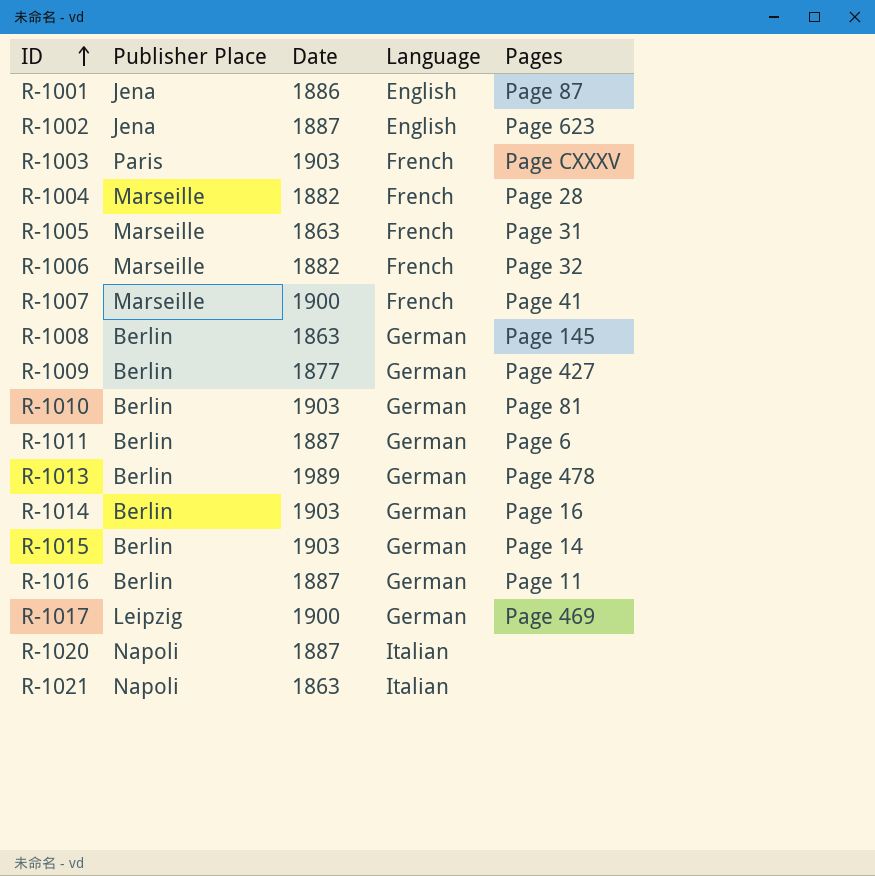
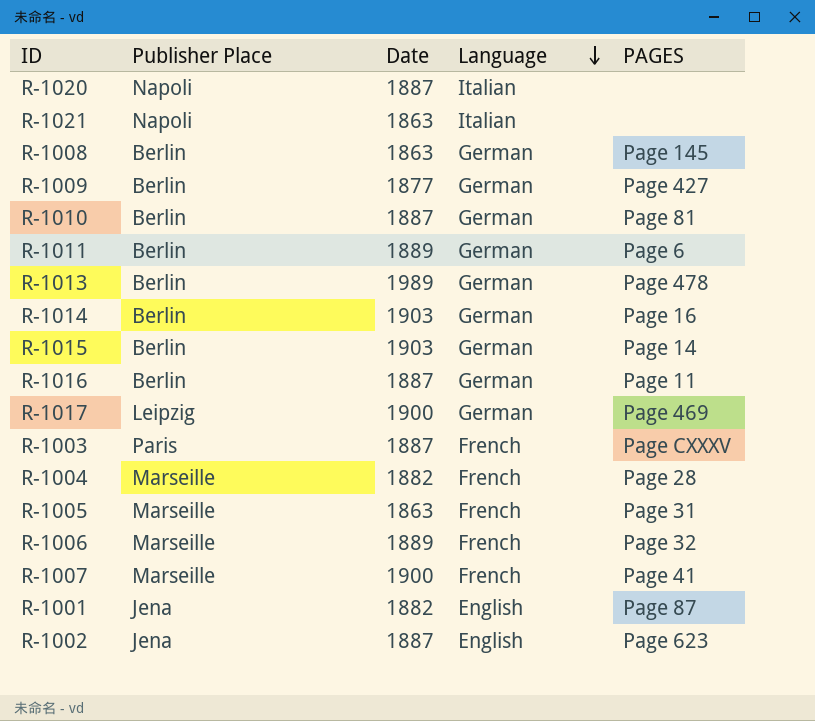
row order: ID ascending -> Language descending
column name: Pages -> PAGES
R-1010 | Date: 1903 -> 1887
R-1011 | Date: 1887 -> 1889
R-1003 | Date: 1903 -> 1887
R-1006 | Date: 1882 -> 1889
R-1001 | Date: 1886 -> 1882

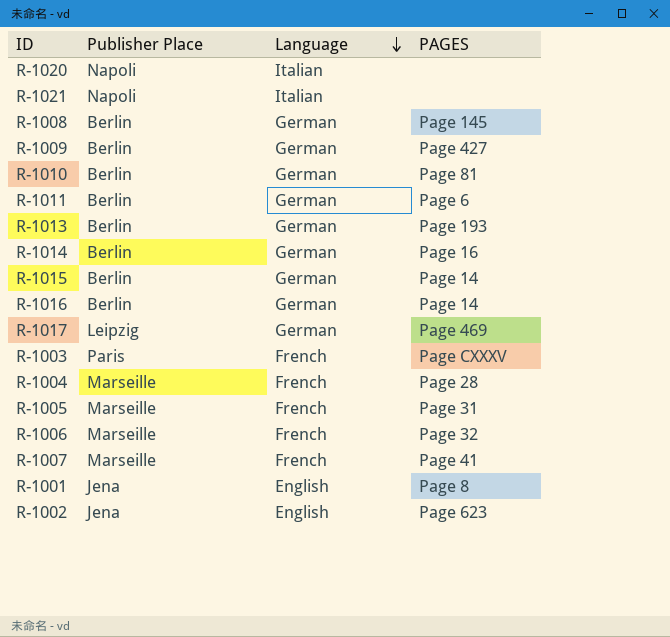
column Date | position: 3 -> none
R-1013 | PAGES: Page 478 -> Page 193
R-1016 | PAGES: Page 11 -> Page 14
R-1001 | PAGES: Page 87 -> Page 8

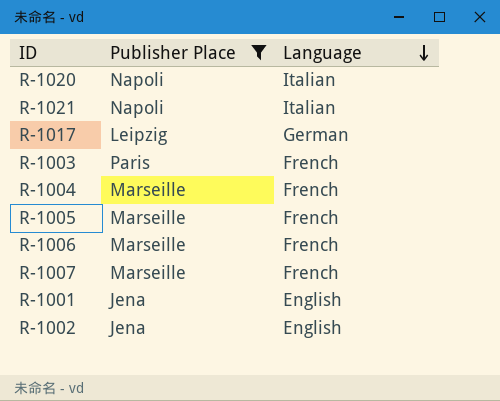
filter: none -> Publisher Place != Berlin
column PAGES | position: 4 -> none

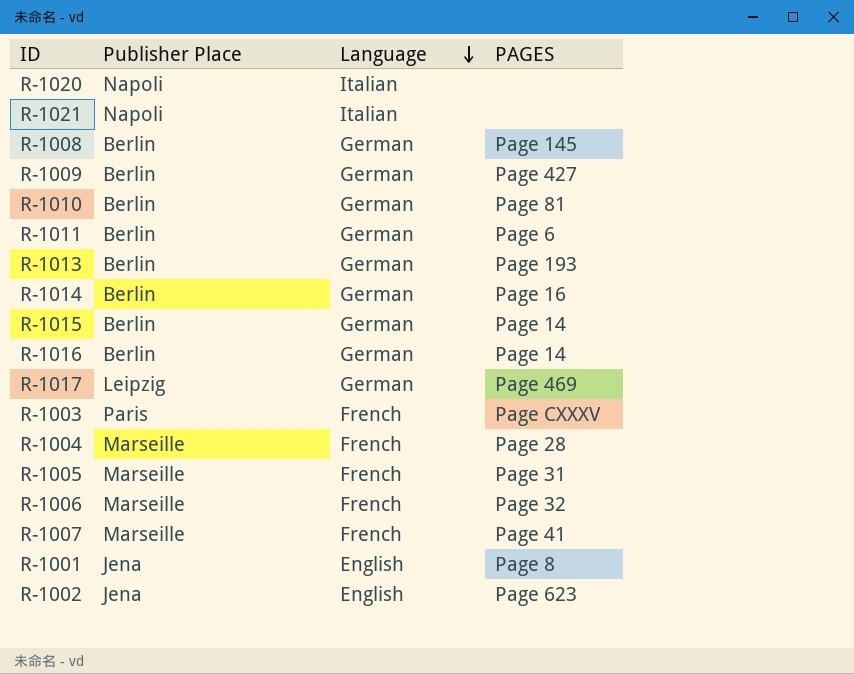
filter: Publisher Place != Berlin -> none
column PAGES | position: none -> 4

